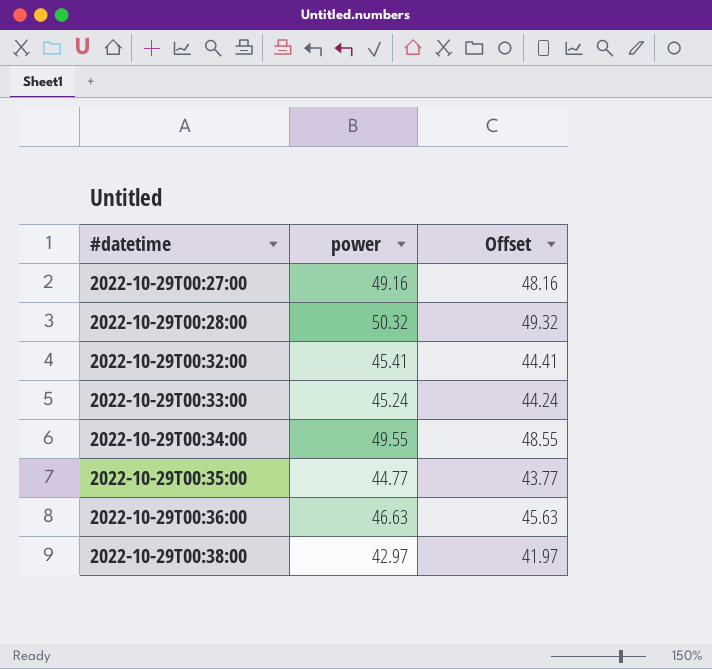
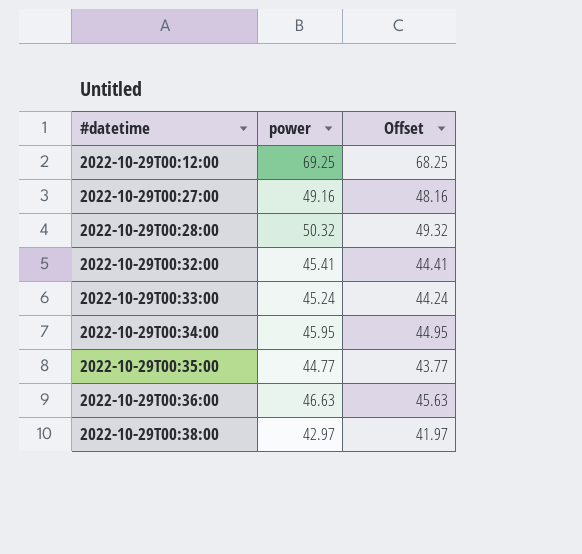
row 2022-10-29T00:12:00: none -> 69.25 | 68.25
2022-10-29T00:34:00 | power: 49.55 -> 45.95
2022-10-29T00:34:00 | Offset: 48.55 -> 44.95

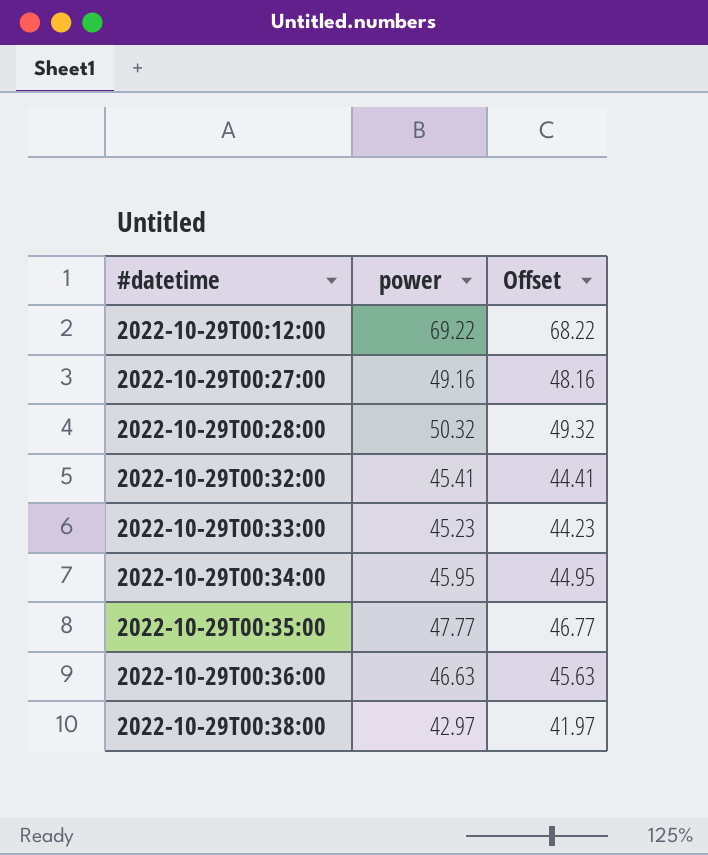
2022-10-29T00:12:00 | power: 69.25 -> 69.22
2022-10-29T00:12:00 | Offset: 68.25 -> 68.22
2022-10-29T00:33:00 | power: 45.24 -> 45.23
2022-10-29T00:33:00 | Offset: 44.24 -> 44.23
2022-10-29T00:35:00 | power: 44.77 -> 47.77
2022-10-29T00:35:00 | Offset: 43.77 -> 46.77

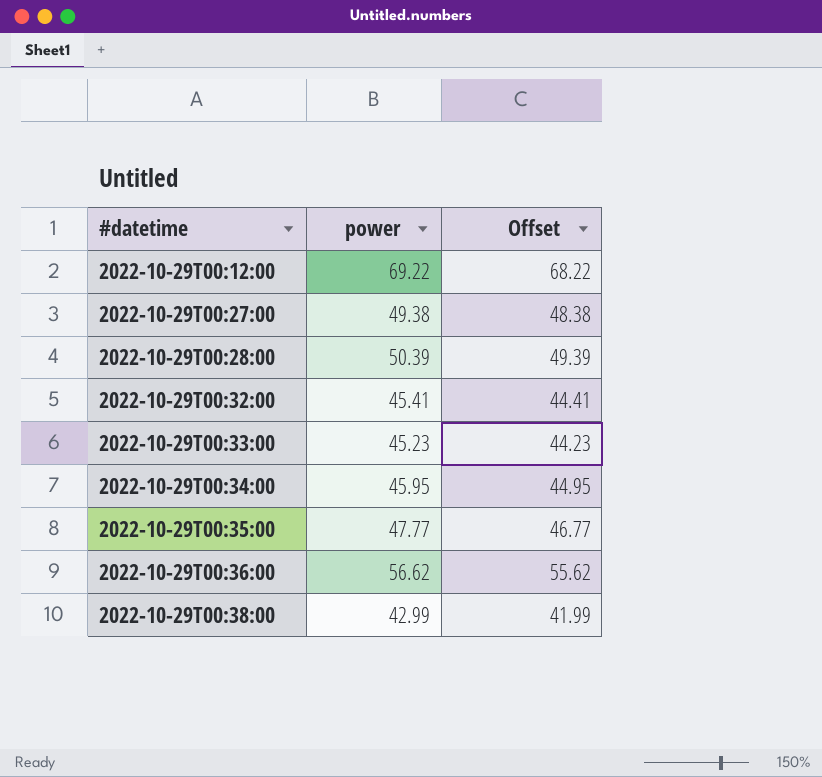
2022-10-29T00:27:00 | power: 49.16 -> 49.38
2022-10-29T00:27:00 | Offset: 48.16 -> 48.38
2022-10-29T00:28:00 | power: 50.32 -> 50.39
2022-10-29T00:28:00 | Offset: 49.32 -> 49.39
2022-10-29T00:36:00 | power: 46.63 -> 56.62
2022-10-29T00:36:00 | Offset: 45.63 -> 55.62
2022-10-29T00:38:00 | power: 42.97 -> 42.99
2022-10-29T00:38:00 | Offset: 41.97 -> 41.99

